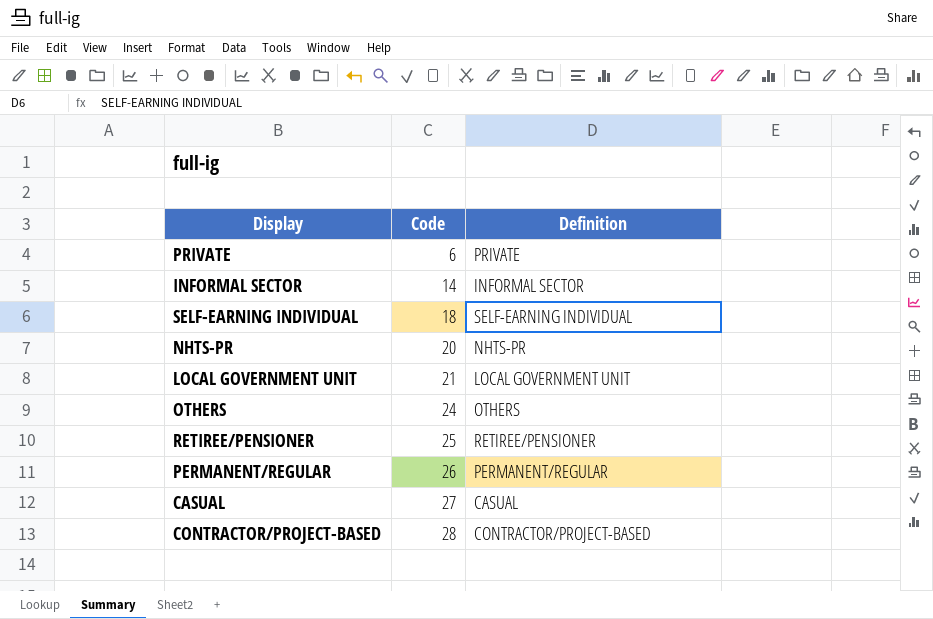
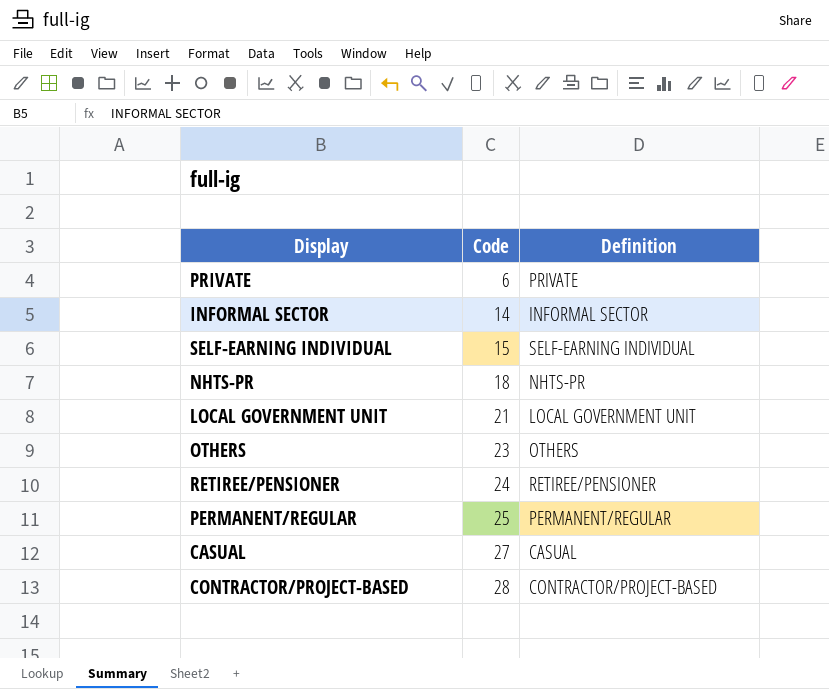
SELF-EARNING INDIVIDUAL | Code: 18 -> 15
NHTS-PR | Code: 20 -> 18
OTHERS | Code: 24 -> 23
RETIREE/PENSIONER | Code: 25 -> 24
PERMANENT/REGULAR | Code: 26 -> 25

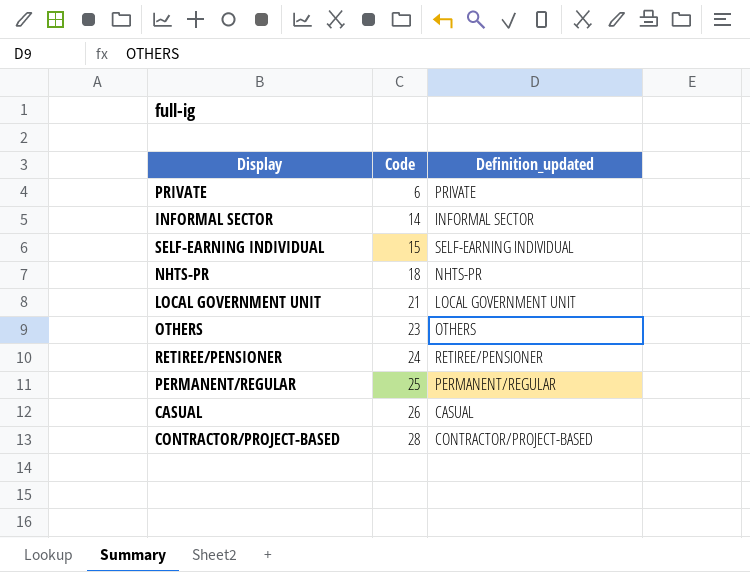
column name: Definition -> Definition_updated
CASUAL | Code: 27 -> 26

